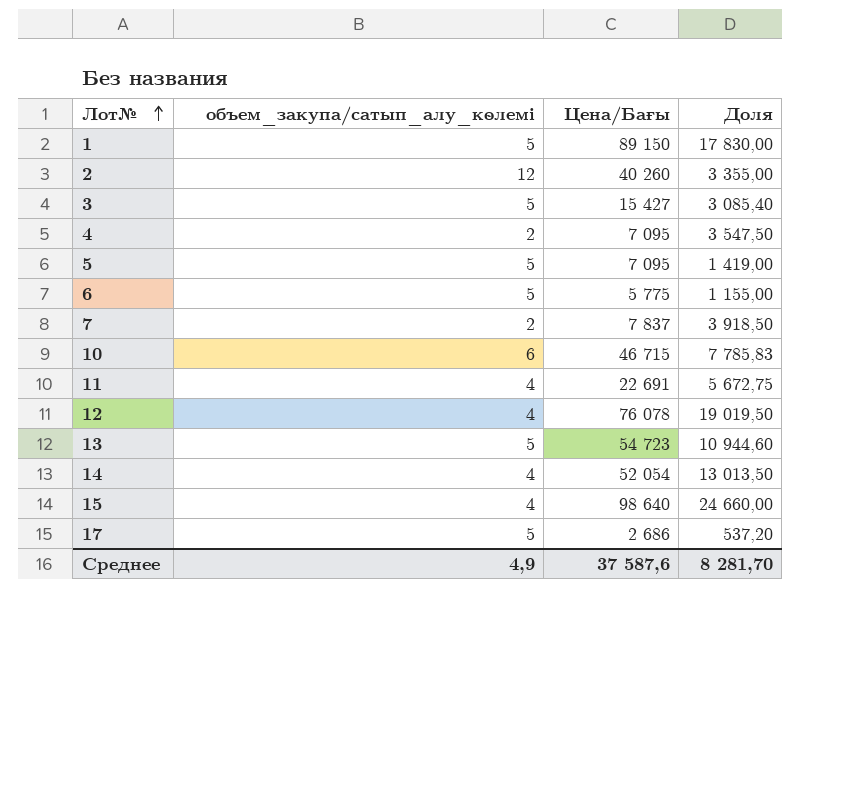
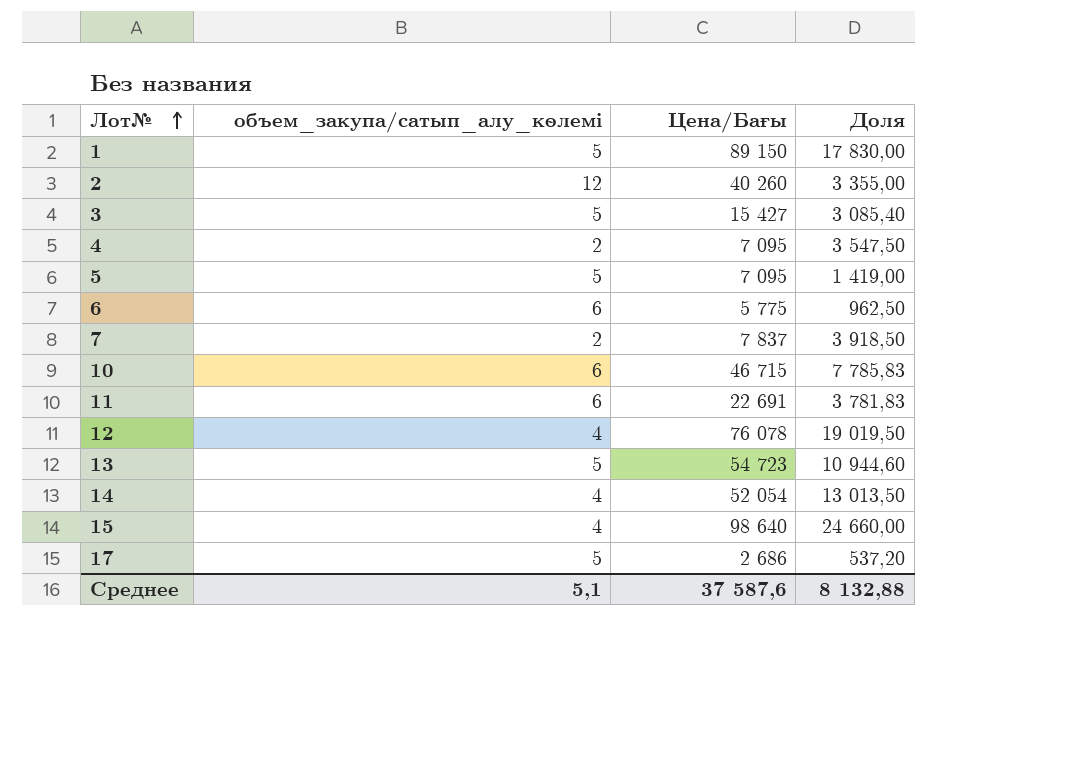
6 | объем_закупа/сатып_алу_көлемі: 5 -> 6
6 | Доля: 1 155,00 -> 962,50
11 | объем_закупа/сатып_алу_көлемі: 4 -> 6
11 | Доля: 5 672,75 -> 3 781,83
Среднее | объем_закупа/сатып_алу_көлемі: 4,9 -> 5,1
Среднее | Доля: 8 281,70 -> 8 132,88

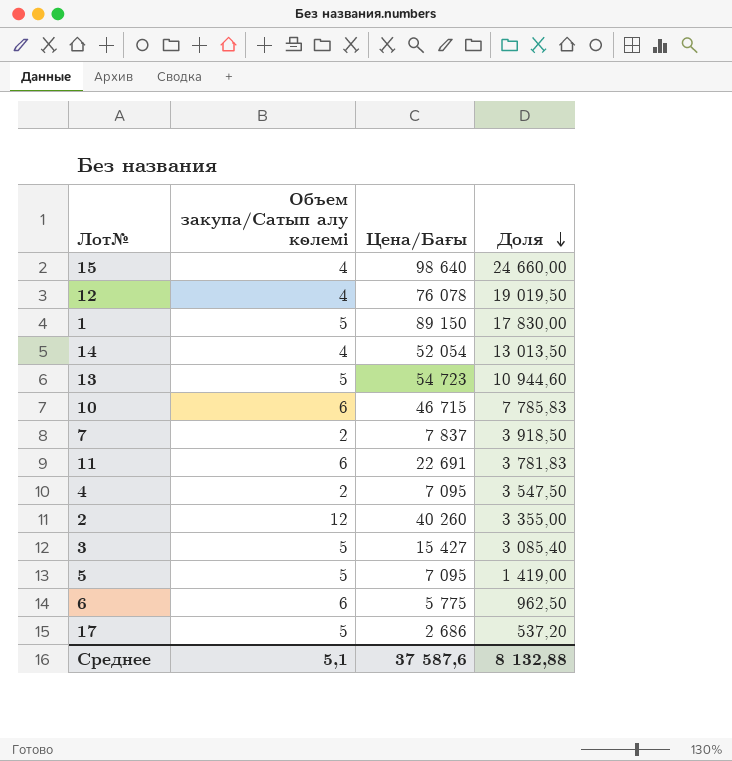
row order: Лот№ ascending -> Доля descending
column name: объем_закупа/сатып_алу_көлемі -> Объем закупа/Сатып алу көлемі

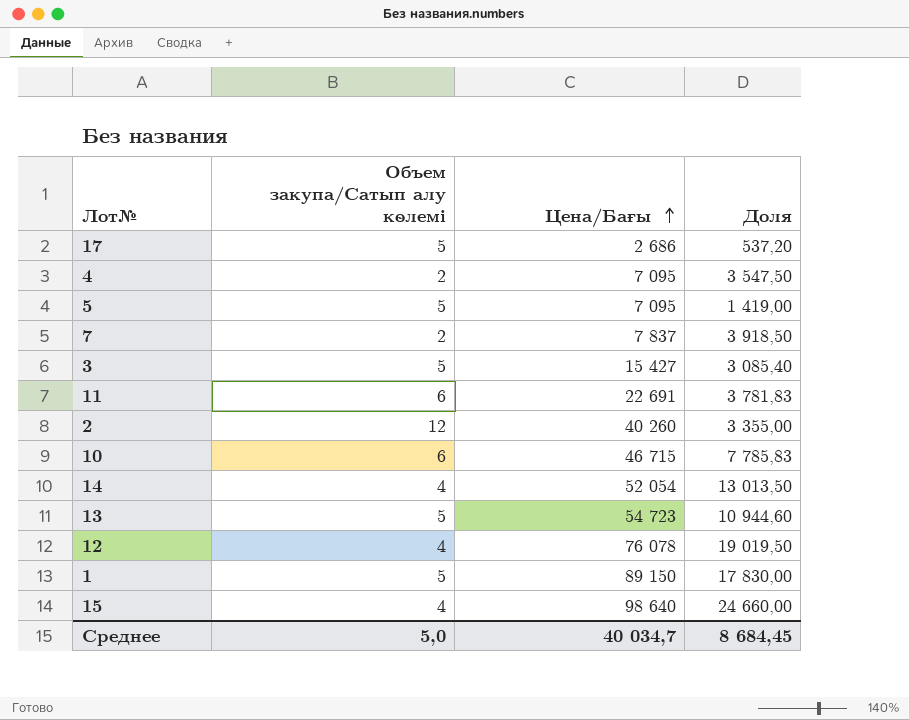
row order: Доля descending -> Цена/Бағы ascending
row 6: 6 | 5 775 | 962,50 -> none
Среднее | Объем закупа/Сатып алу көлемі: 5,1 -> 5,0
Среднее | Цена/Бағы: 37 587,6 -> 40 034,7
Среднее | Доля: 8 132,88 -> 8 684,45

